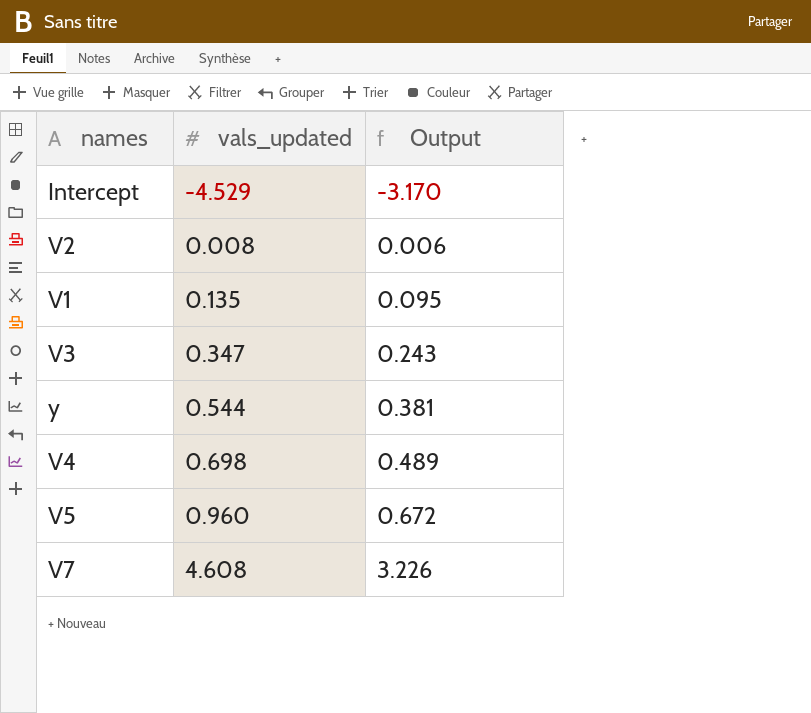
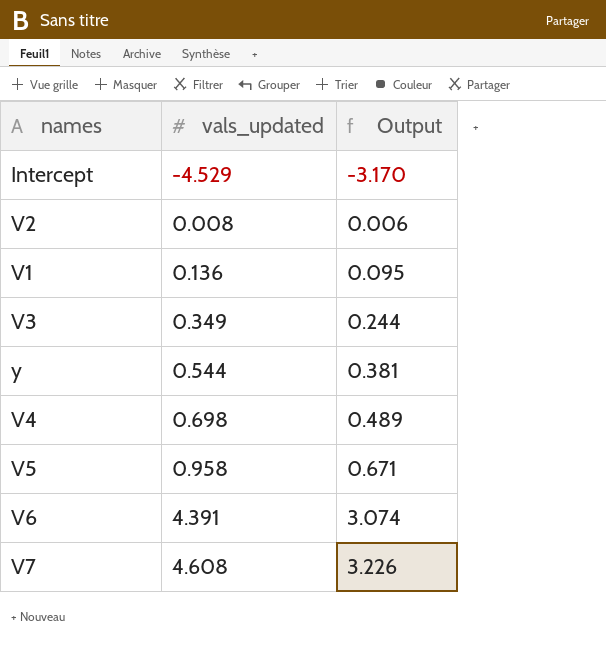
V1 | vals_updated: 0.135 -> 0.136
V3 | vals_updated: 0.347 -> 0.349
V3 | Output: 0.243 -> 0.244
V5 | vals_updated: 0.960 -> 0.958
V5 | Output: 0.672 -> 0.671
row V6: none -> 4.391 | 3.074

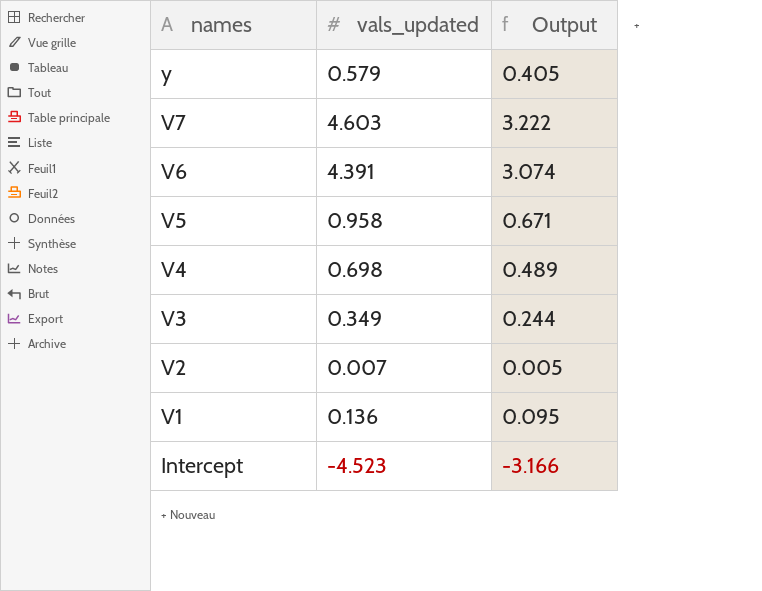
row order: vals_updated ascending -> names descending
y | vals_updated: 0.544 -> 0.579
y | Output: 0.381 -> 0.405
V7 | vals_updated: 4.608 -> 4.603
V7 | Output: 3.226 -> 3.222
V2 | vals_updated: 0.008 -> 0.007
V2 | Output: 0.006 -> 0.005
Intercept | vals_updated: -4.529 -> -4.523
Intercept | Output: -3.170 -> -3.166

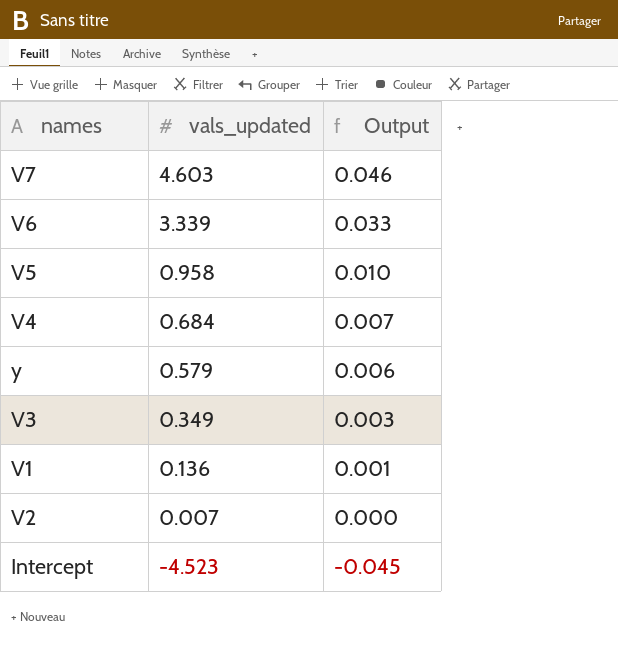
row order: names descending -> vals_updated descending
column Output | formula: [vals_updated] * 0.7 -> [vals_updated] * 0.01
V6 | vals_updated: 4.391 -> 3.339
V4 | vals_updated: 0.698 -> 0.684

